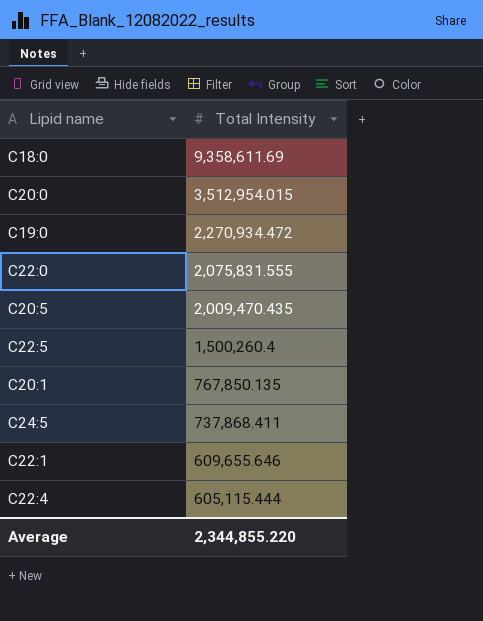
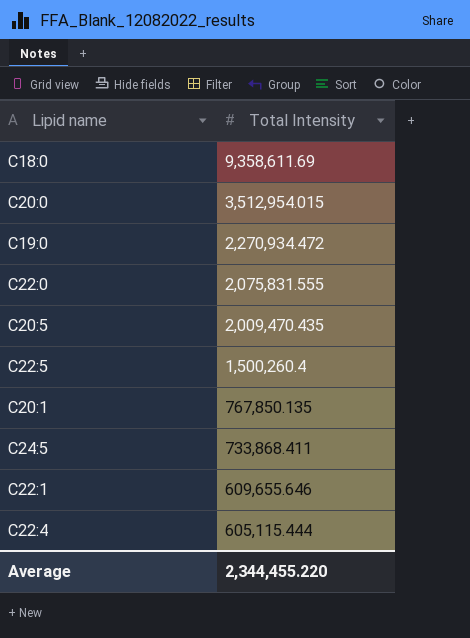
C24:5 | Total Intensity: 737,868.411 -> 733,868.411
Average | Total Intensity: 2,344,855.220 -> 2,344,455.220

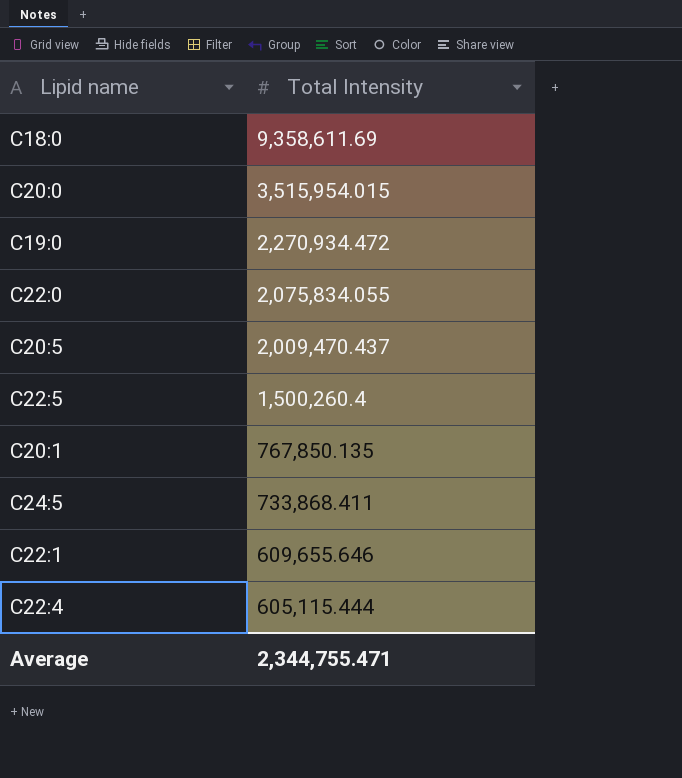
C20:0 | Total Intensity: 3,512,954.015 -> 3,515,954.015
C22:0 | Total Intensity: 2,075,831.555 -> 2,075,834.055
C20:5 | Total Intensity: 2,009,470.435 -> 2,009,470.437
Average | Total Intensity: 2,344,455.220 -> 2,344,755.471

